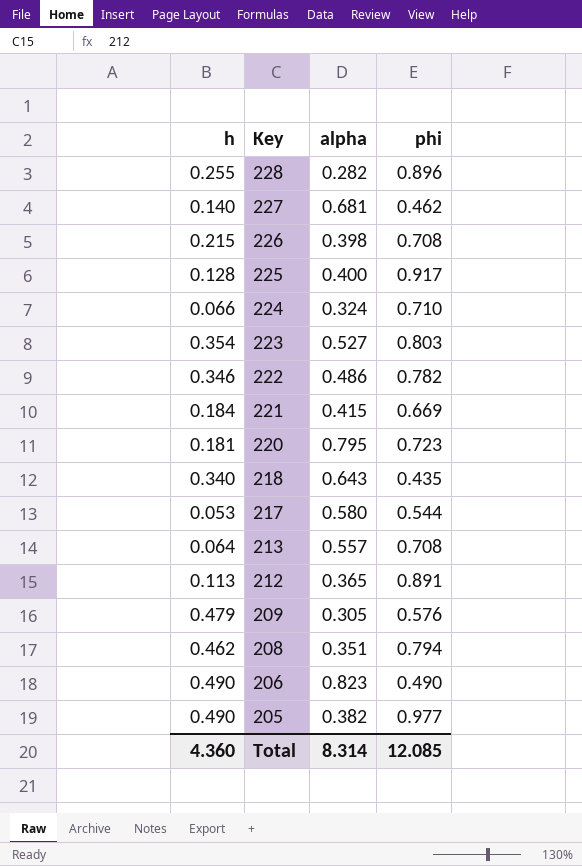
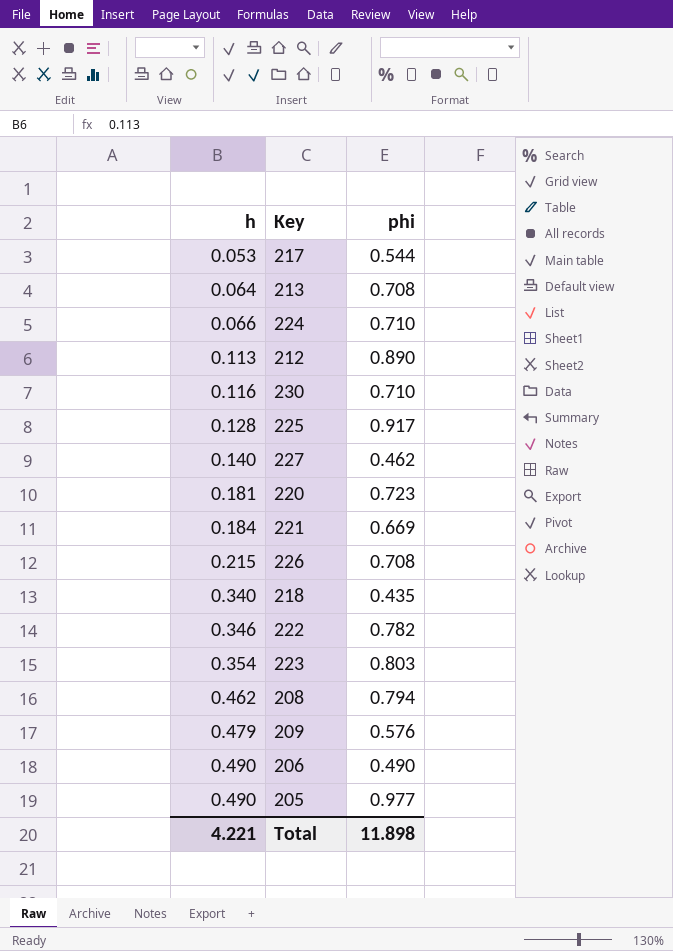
row order: Key descending -> h ascending
column alpha | position: 3 -> none
row 228: 0.255 | 0.282 | 0.896 -> none
212 | phi: 0.891 -> 0.890
row 230: none -> 0.116 | 0.710
Total | h: 4.360 -> 4.221
Total | phi: 12.085 -> 11.898

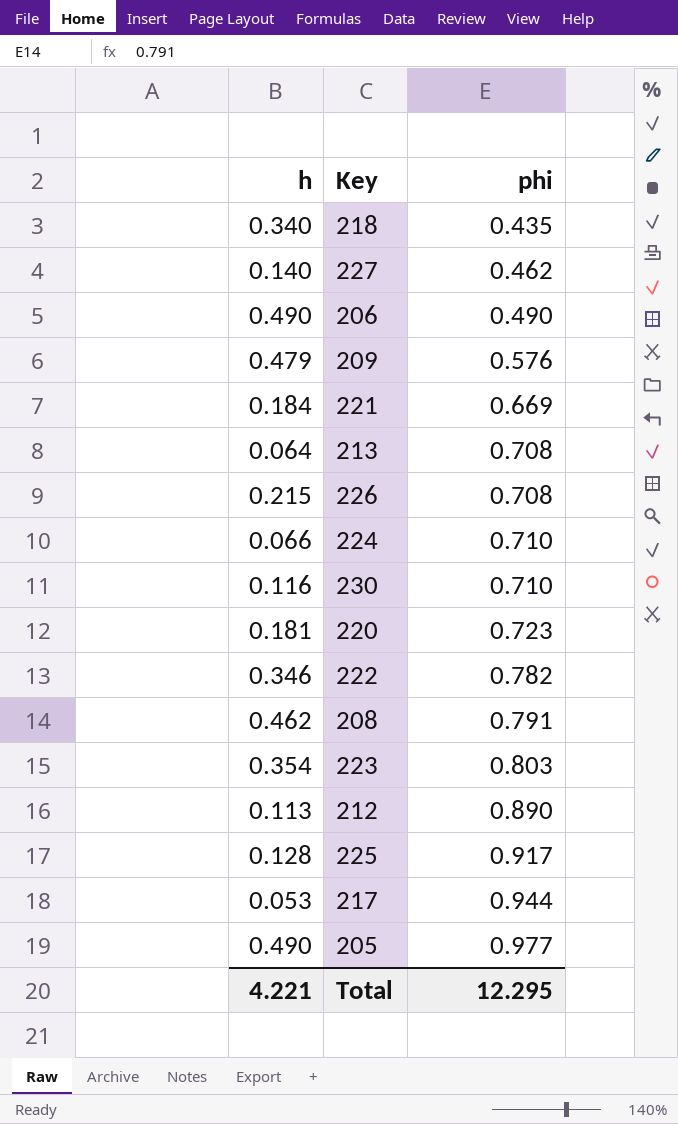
row order: h ascending -> phi ascending
208 | phi: 0.794 -> 0.791
217 | phi: 0.544 -> 0.944
Total | phi: 11.898 -> 12.295

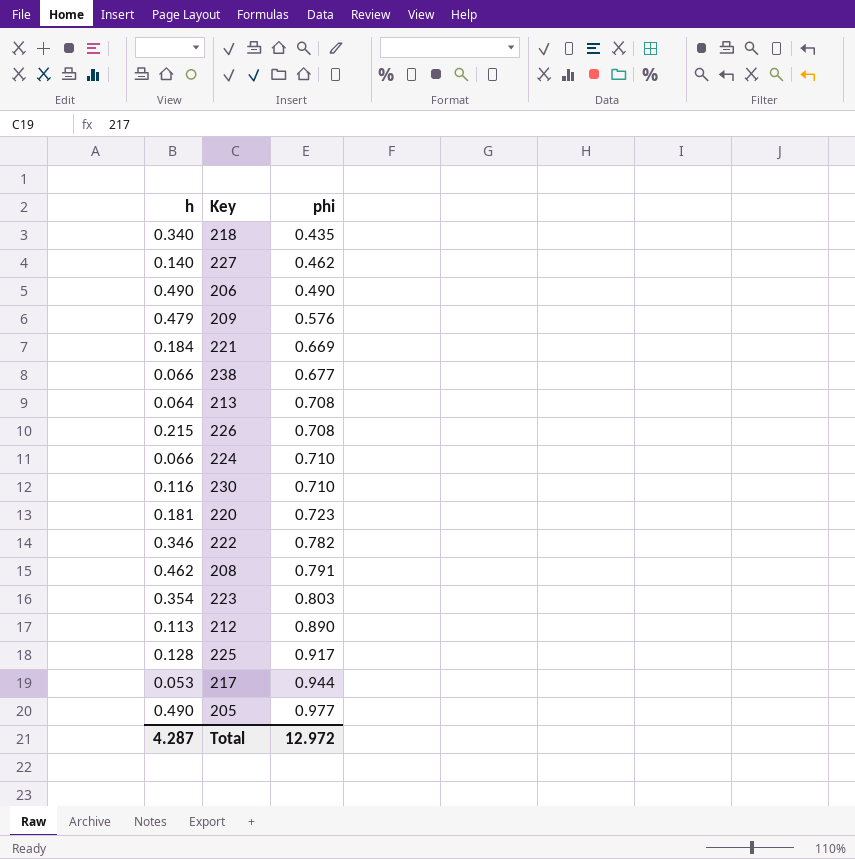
row 238: none -> 0.066 | 0.677
Total | h: 4.221 -> 4.287
Total | phi: 12.295 -> 12.972

